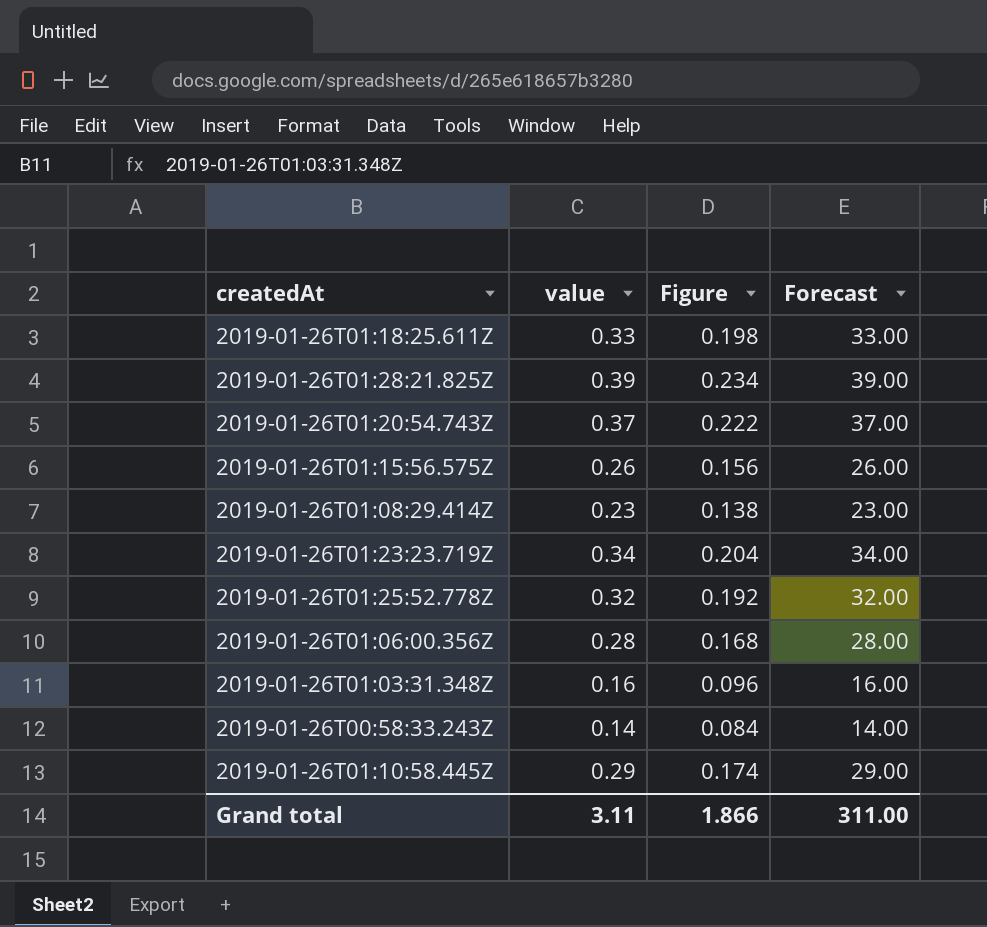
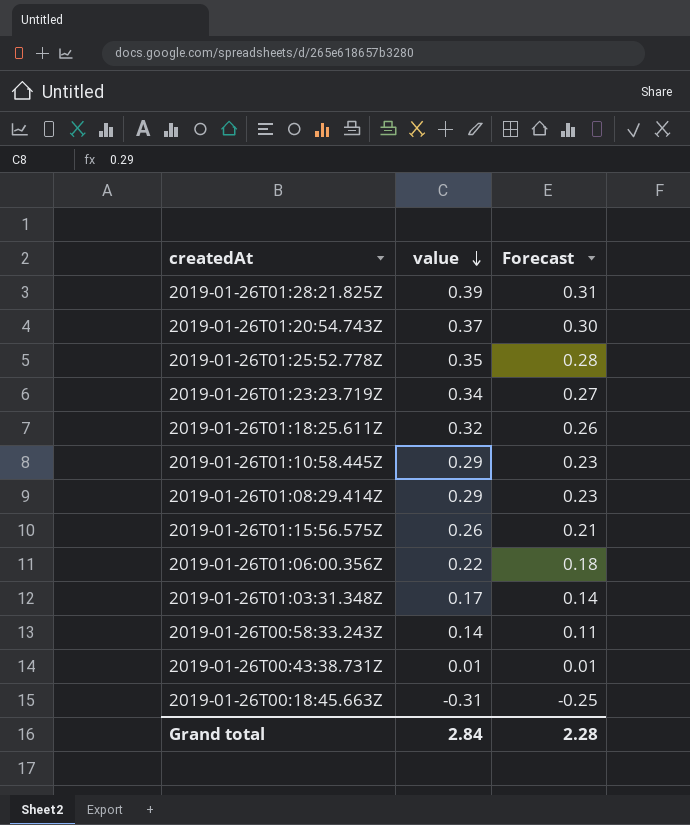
row order: none -> value descending
column Figure | formula: [value] * 0.6 -> none
column Forecast | formula: [value] * 100 -> [value] * 0.8
2019-01-26T01:25:52.778Z | value: 0.32 -> 0.35
2019-01-26T01:18:25.611Z | value: 0.33 -> 0.32
2019-01-26T01:08:29.414Z | value: 0.23 -> 0.29
2019-01-26T01:06:00.356Z | value: 0.28 -> 0.22
2019-01-26T01:03:31.348Z | value: 0.16 -> 0.17
row 2019-01-26T00:43:38.731Z: none -> 0.01 | 0.01
row 2019-01-26T00:18:45.663Z: none -> -0.31 | -0.25
Grand total | value: 3.11 -> 2.84
Grand total | Forecast: 311.00 -> 2.28

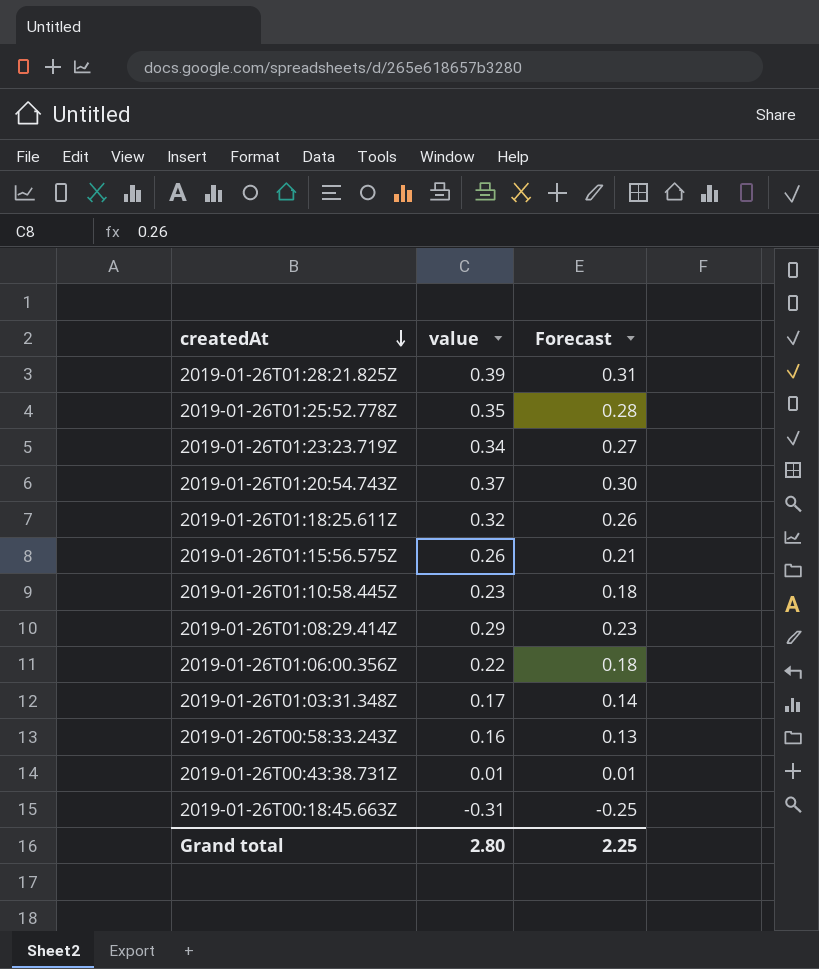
row order: value descending -> createdAt descending
2019-01-26T01:10:58.445Z | value: 0.29 -> 0.23
2019-01-26T01:10:58.445Z | Forecast: 0.23 -> 0.18
2019-01-26T00:58:33.243Z | value: 0.14 -> 0.16
2019-01-26T00:58:33.243Z | Forecast: 0.11 -> 0.13
Grand total | value: 2.84 -> 2.80
Grand total | Forecast: 2.28 -> 2.25

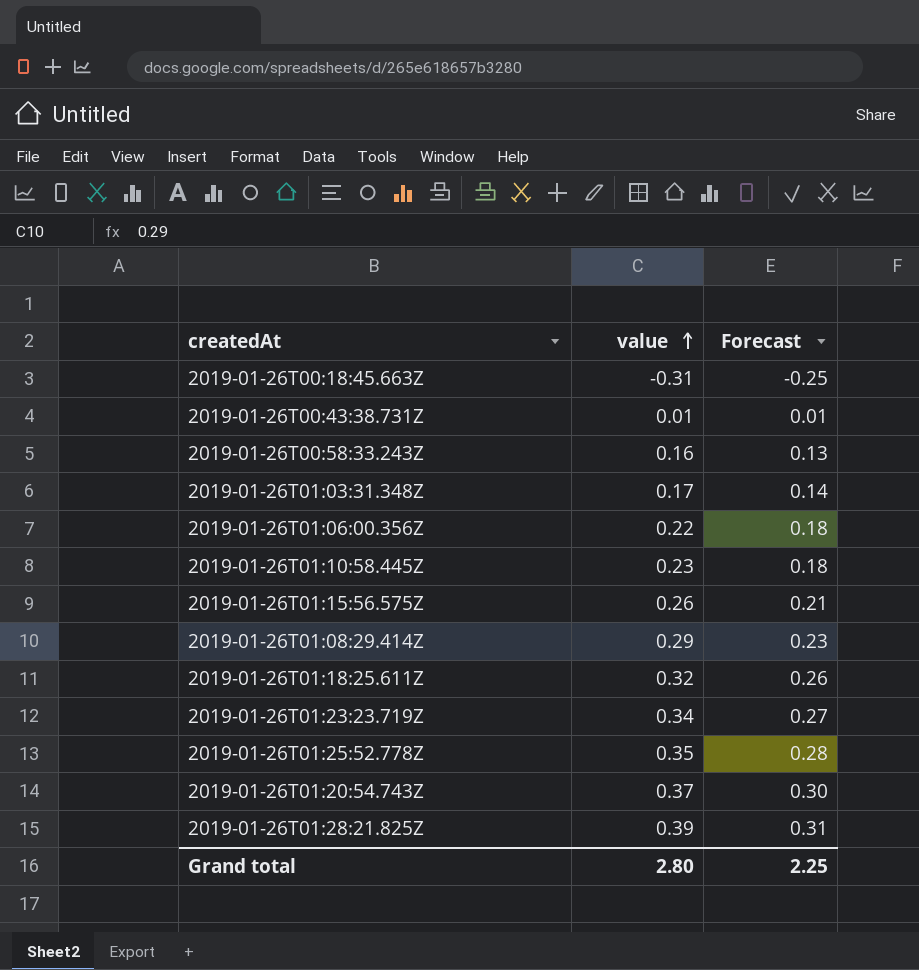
row order: createdAt descending -> value ascending

